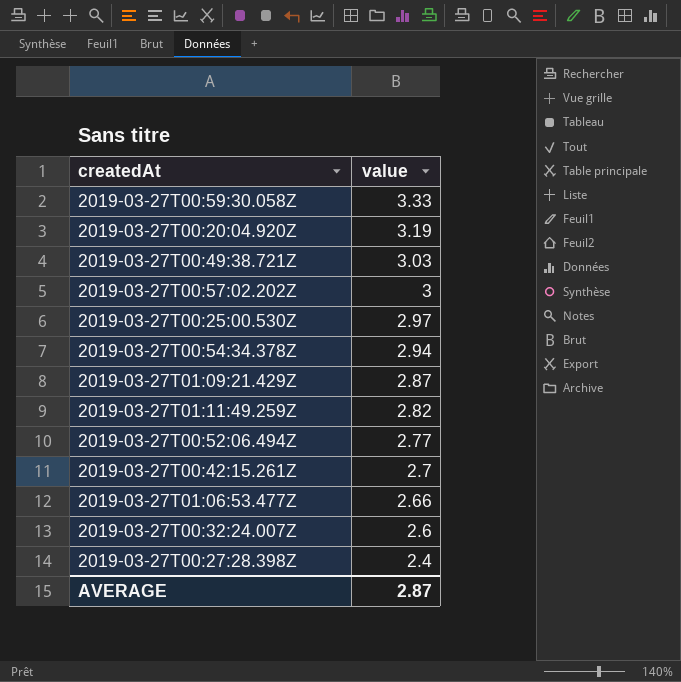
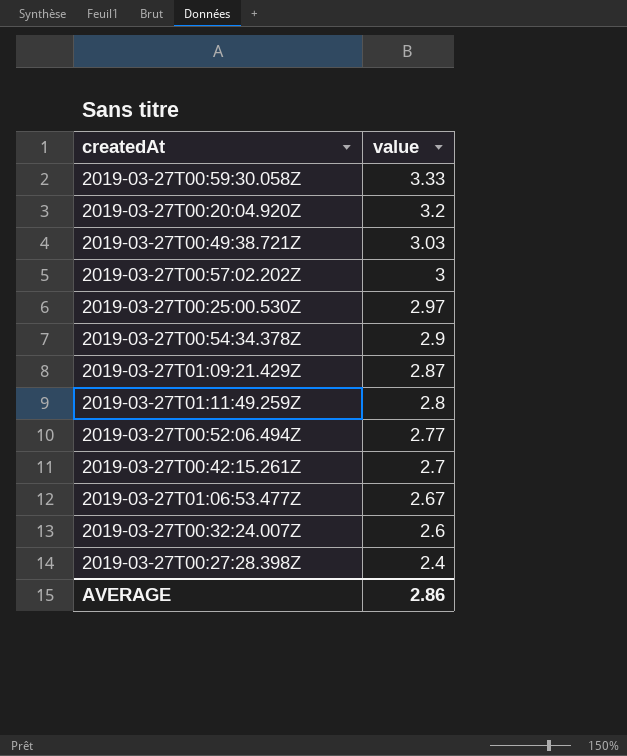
2019-03-27T00:20:04.920Z | value: 3.19 -> 3.2
2019-03-27T00:54:34.378Z | value: 2.94 -> 2.9
2019-03-27T01:11:49.259Z | value: 2.82 -> 2.8
2019-03-27T01:06:53.477Z | value: 2.66 -> 2.67
AVERAGE | value: 2.87 -> 2.86

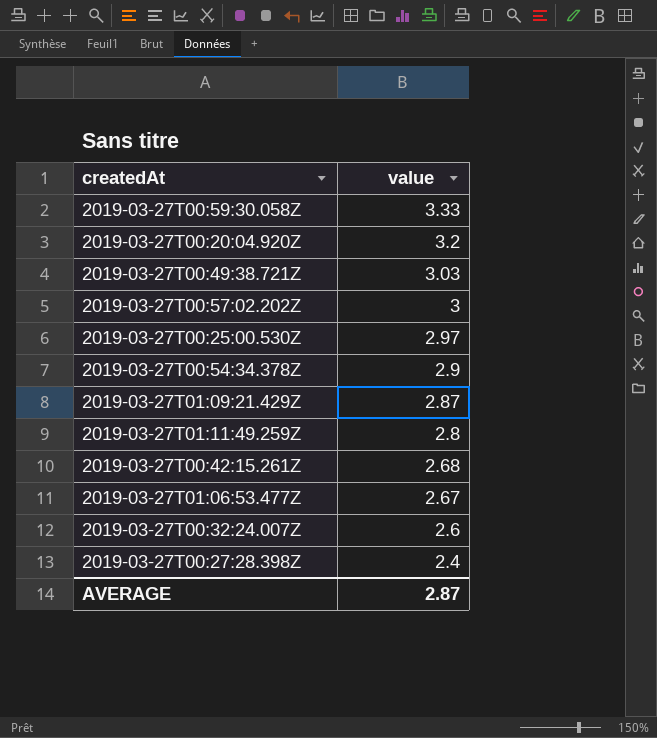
row 2019-03-27T00:52:06.494Z: 2.77 -> none
2019-03-27T00:42:15.261Z | value: 2.7 -> 2.68
AVERAGE | value: 2.86 -> 2.87

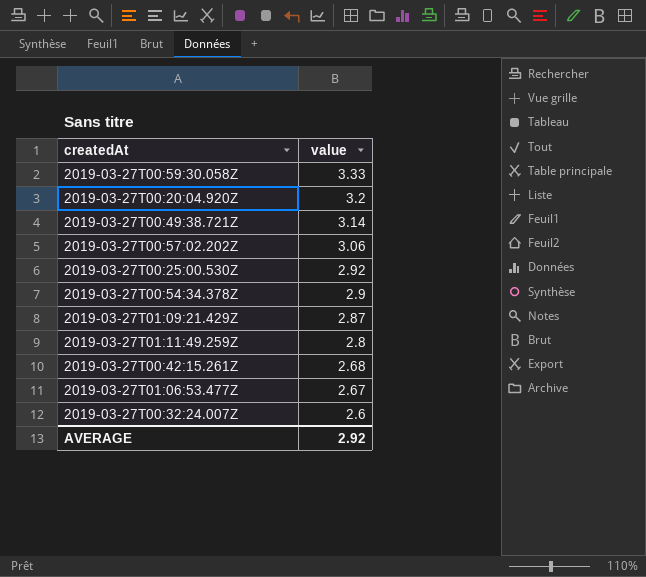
row 2019-03-27T00:27:28.398Z: 2.4 -> none
2019-03-27T00:49:38.721Z | value: 3.03 -> 3.14
2019-03-27T00:57:02.202Z | value: 3 -> 3.06
2019-03-27T00:25:00.530Z | value: 2.97 -> 2.92
AVERAGE | value: 2.87 -> 2.92

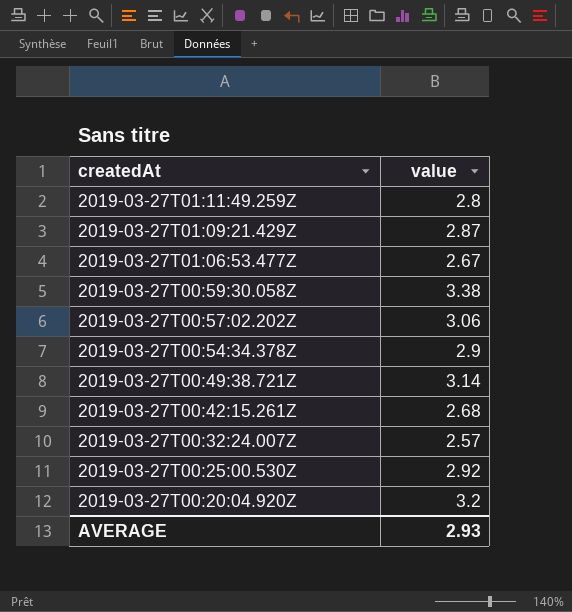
row order: value descending -> createdAt descending
2019-03-27T00:59:30.058Z | value: 3.33 -> 3.38
2019-03-27T00:32:24.007Z | value: 2.6 -> 2.57
AVERAGE | value: 2.92 -> 2.93

